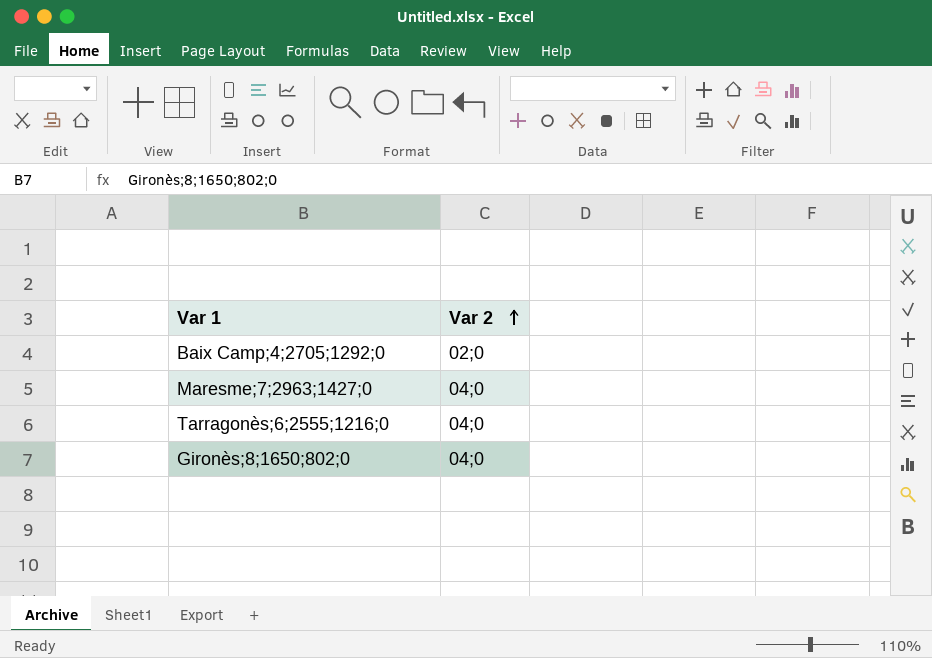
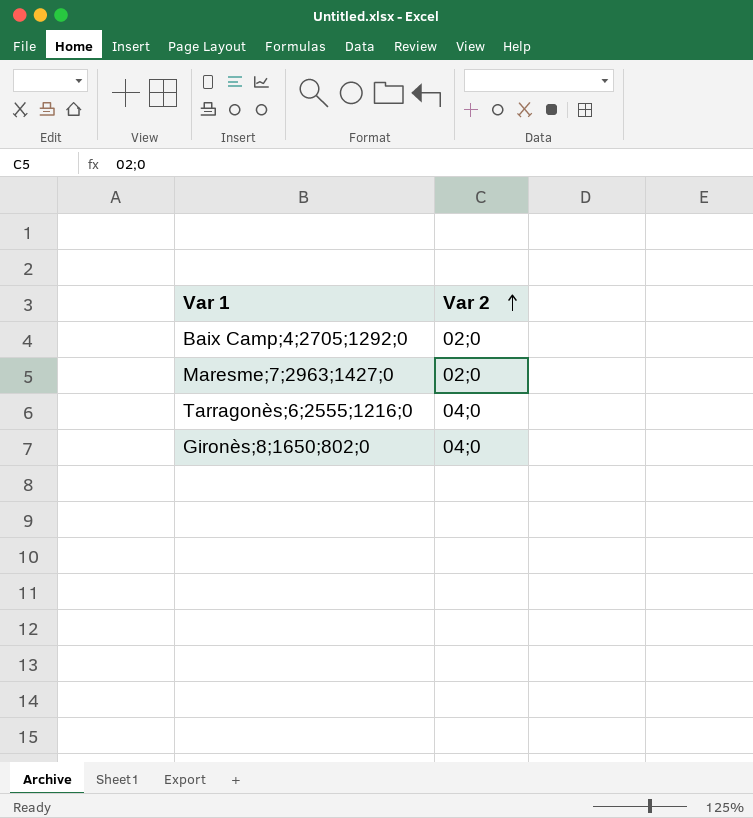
Maresme;7;2963;1427;0 | Var 2: 04;0 -> 02;0

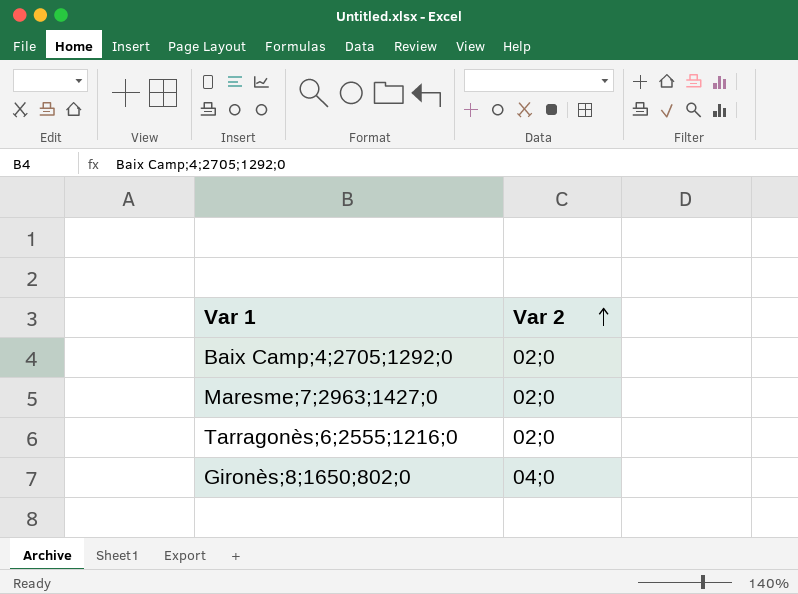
Tarragonès;6;2555;1216;0 | Var 2: 04;0 -> 02;0

